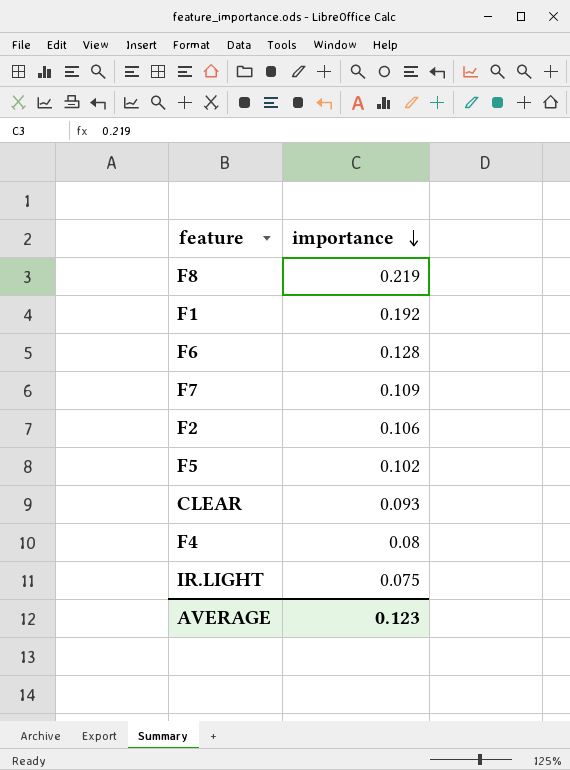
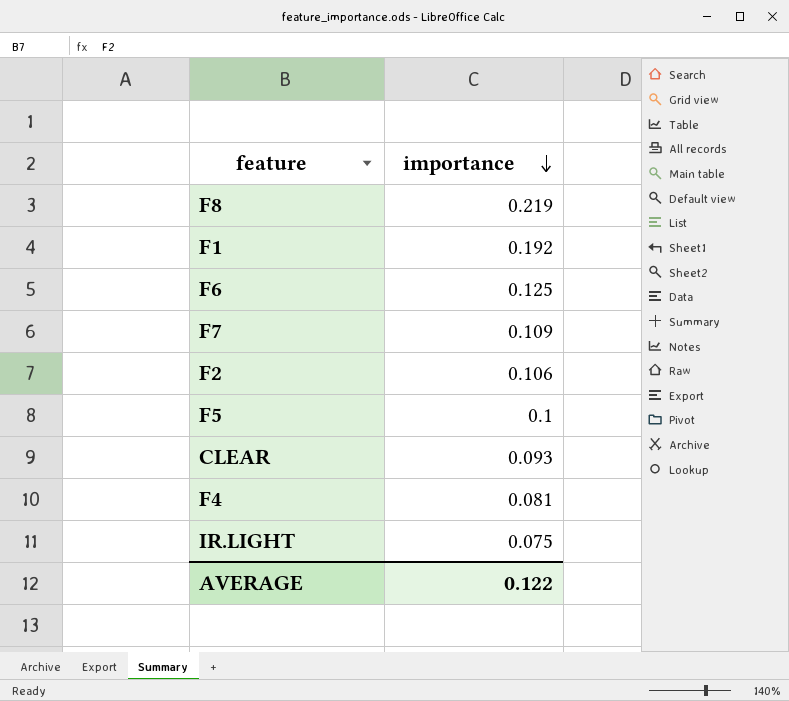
F6 | importance: 0.128 -> 0.125
F5 | importance: 0.102 -> 0.1
F4 | importance: 0.08 -> 0.081
AVERAGE | importance: 0.123 -> 0.122

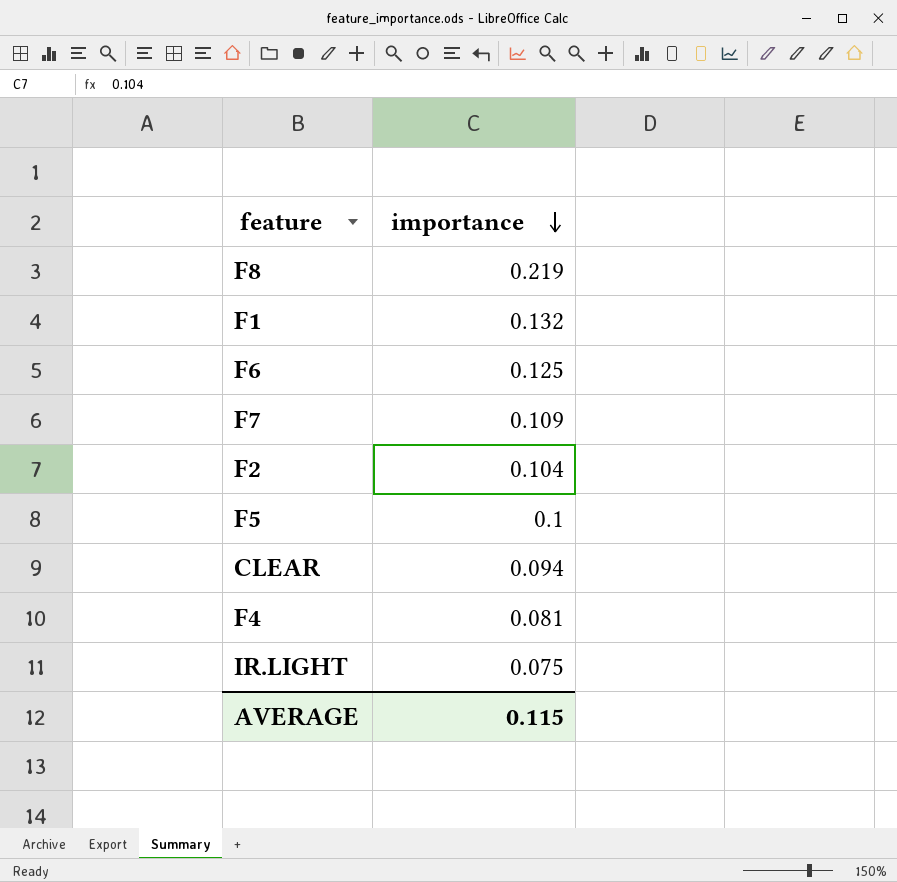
F1 | importance: 0.192 -> 0.132
F2 | importance: 0.106 -> 0.104
CLEAR | importance: 0.093 -> 0.094
AVERAGE | importance: 0.122 -> 0.115

